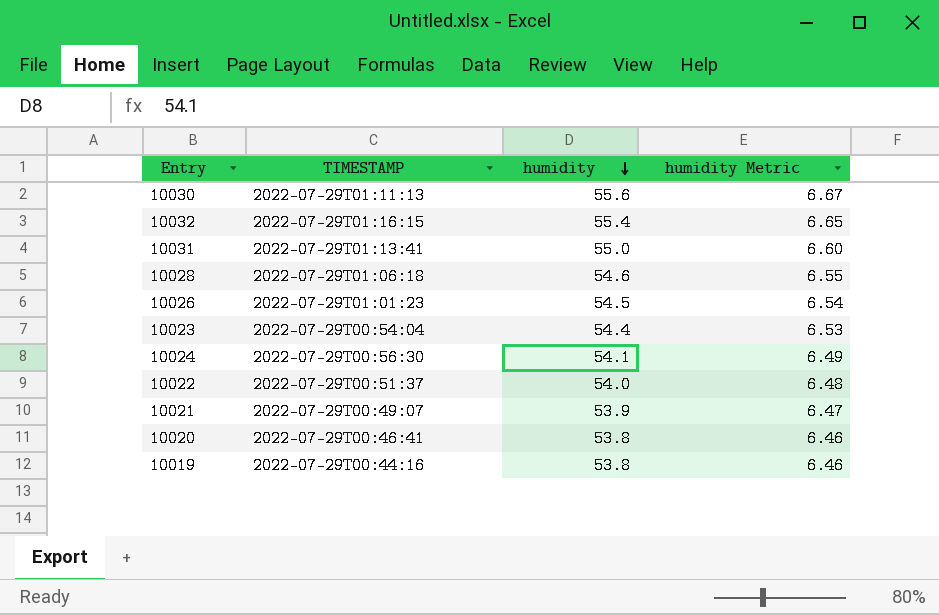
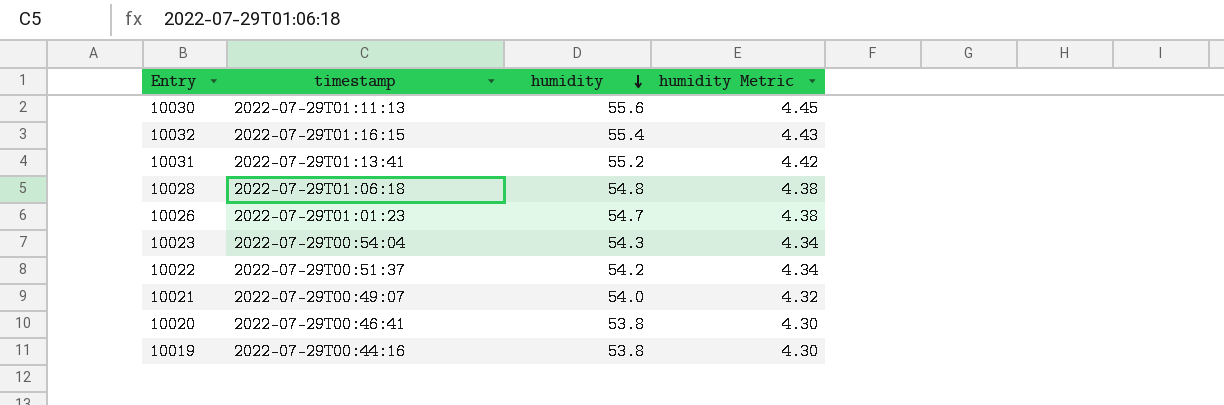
column name: TIMESTAMP -> timestamp
column humidity Metric | formula: [humidity] * 0.12 -> [humidity] * 0.08
row 10024: 2022-07-29T00:56:30 | 54.1 | 6.49 -> none
10031 | humidity: 55.0 -> 55.2
10028 | humidity: 54.6 -> 54.8
10026 | humidity: 54.5 -> 54.7
10023 | humidity: 54.4 -> 54.3
10022 | humidity: 54.0 -> 54.2
10021 | humidity: 53.9 -> 54.0

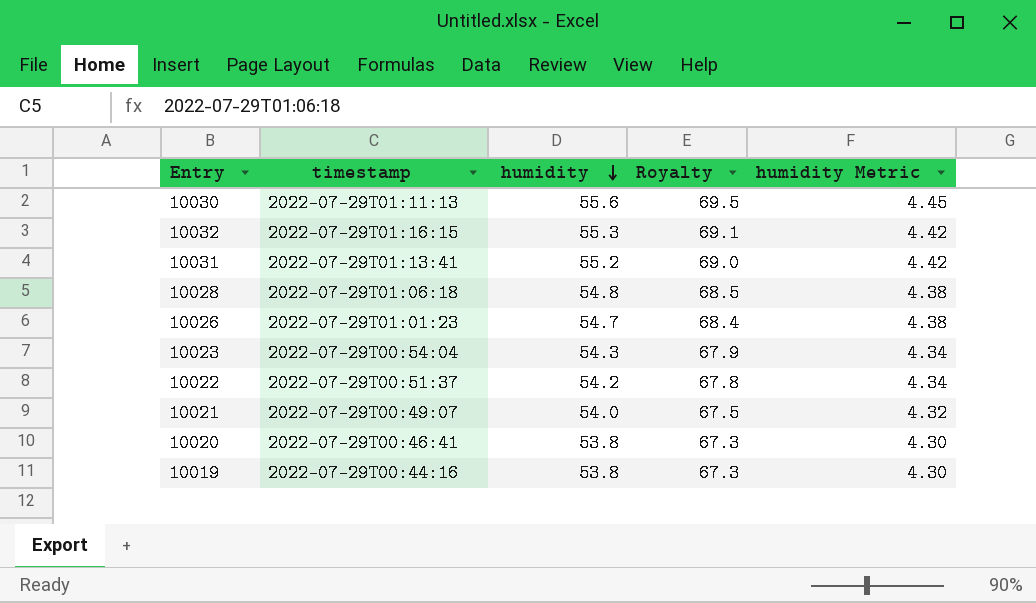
column Royalty | formula: none -> [humidity] * 1.25
10032 | humidity: 55.4 -> 55.3
10032 | humidity Metric: 4.43 -> 4.42

